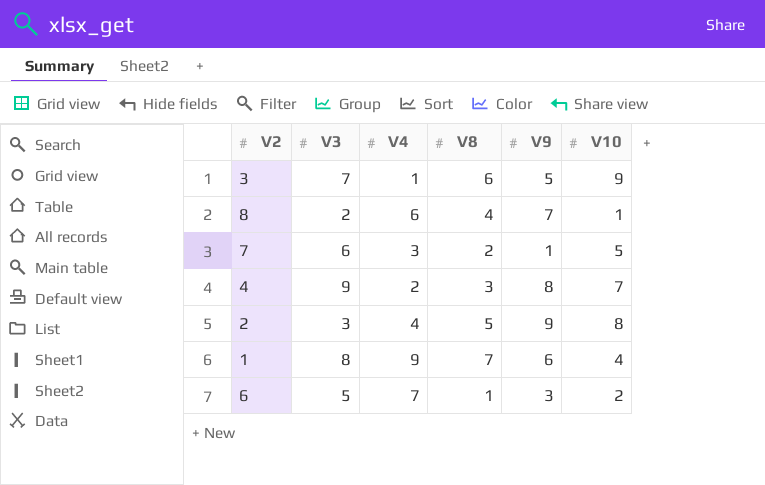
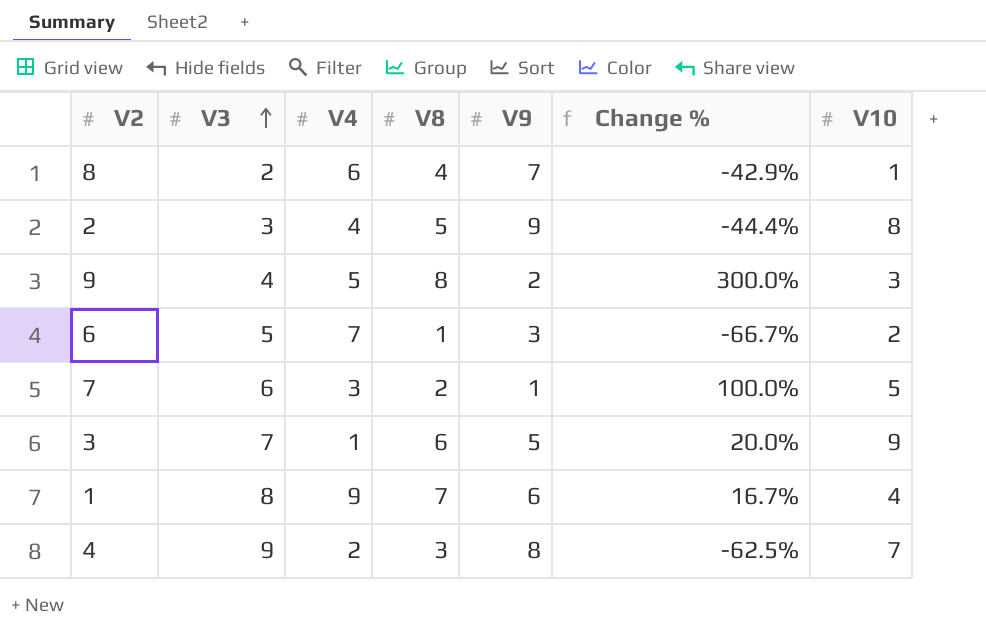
row order: none -> V3 ascending
column Change % | formula: none -> ([V8] - [V9]) / [V9]
row 9: none -> 4 | 5 | 8 | 2 | 300.0% | 3

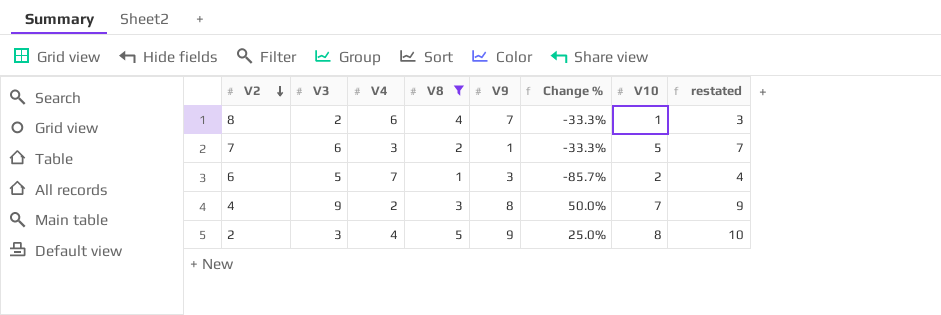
filter: none -> V8 <= 5
row order: V3 ascending -> V2 descending
column Change % | formula: ([V8] - [V9]) / [V9] -> ([V8] - [V4]) / [V4]
column restated | formula: none -> [V10] + 2

